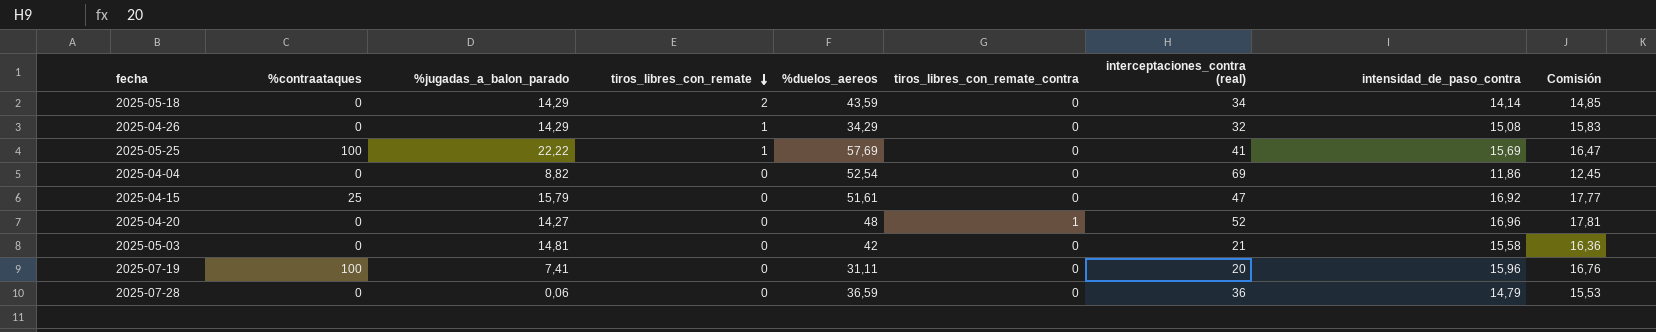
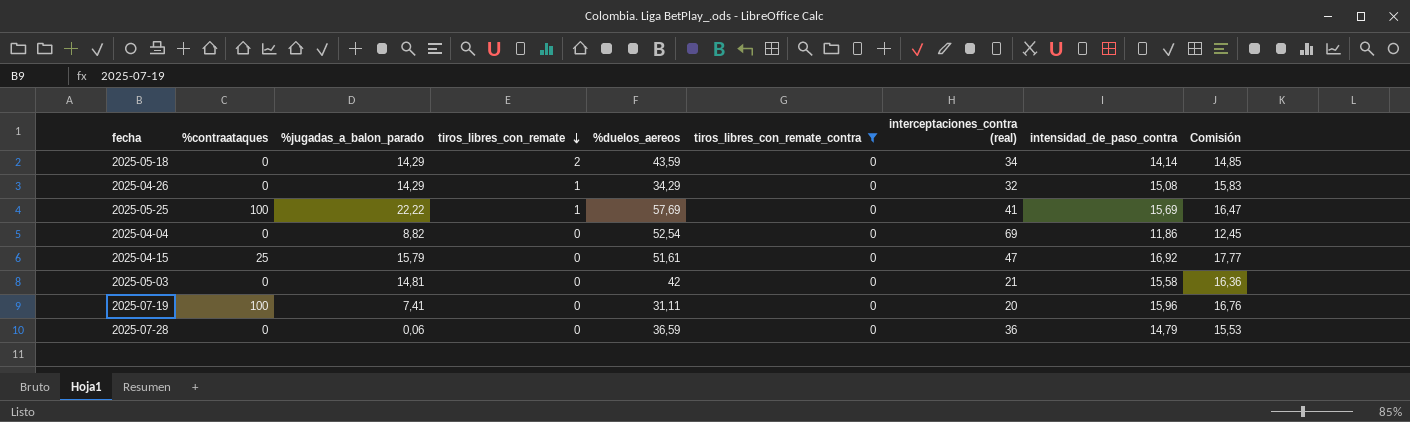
filter: none -> tiros_libres_con_remate_contra = 0

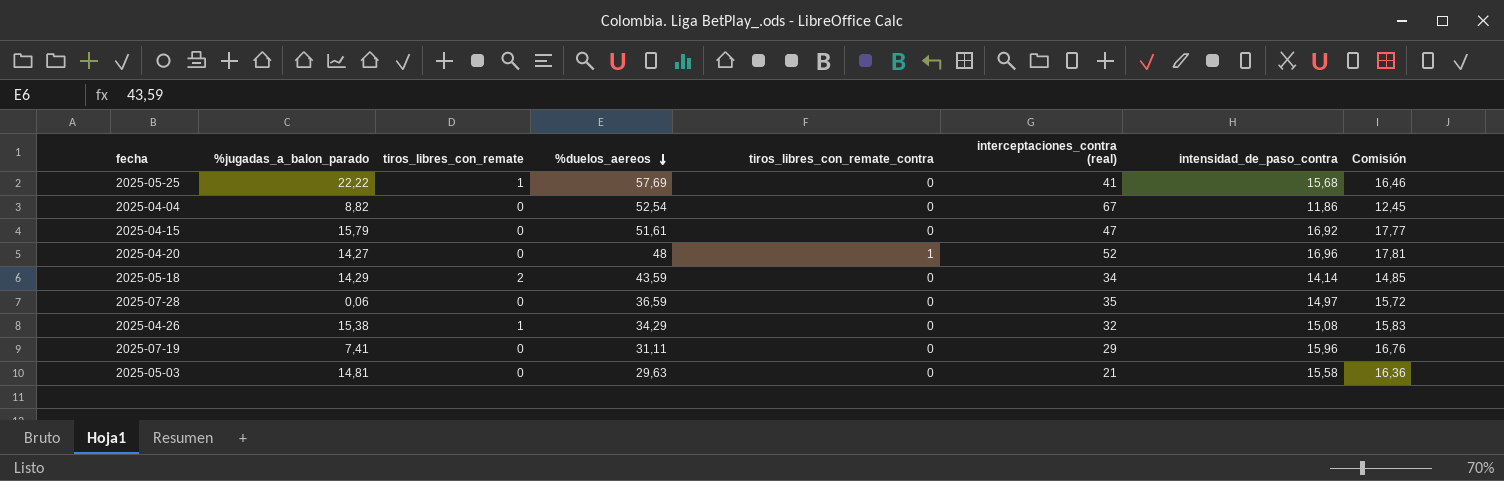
filter: tiros_libres_con_remate_contra = 0 -> none
row order: tiros_libres_con_remate descending -> %duelos_aereos descending
column %contraataques | position: 2 -> none
2025-05-25 | intensidad_de_paso_contra: 15,69 -> 15,68
2025-05-25 | Comisión: 16,47 -> 16,46
2025-04-04 | interceptaciones_contra (real): 69 -> 67
2025-07-28 | interceptaciones_contra (real): 36 -> 35
2025-07-28 | intensidad_de_paso_contra: 14,79 -> 14,97
2025-07-28 | Comisión: 15,53 -> 15,72
2025-04-26 | %jugadas_a_balon_parado: 14,29 -> 15,38
2025-07-19 | interceptaciones_contra (real): 20 -> 29
2025-05-03 | %duelos_aereos: 42 -> 29,63

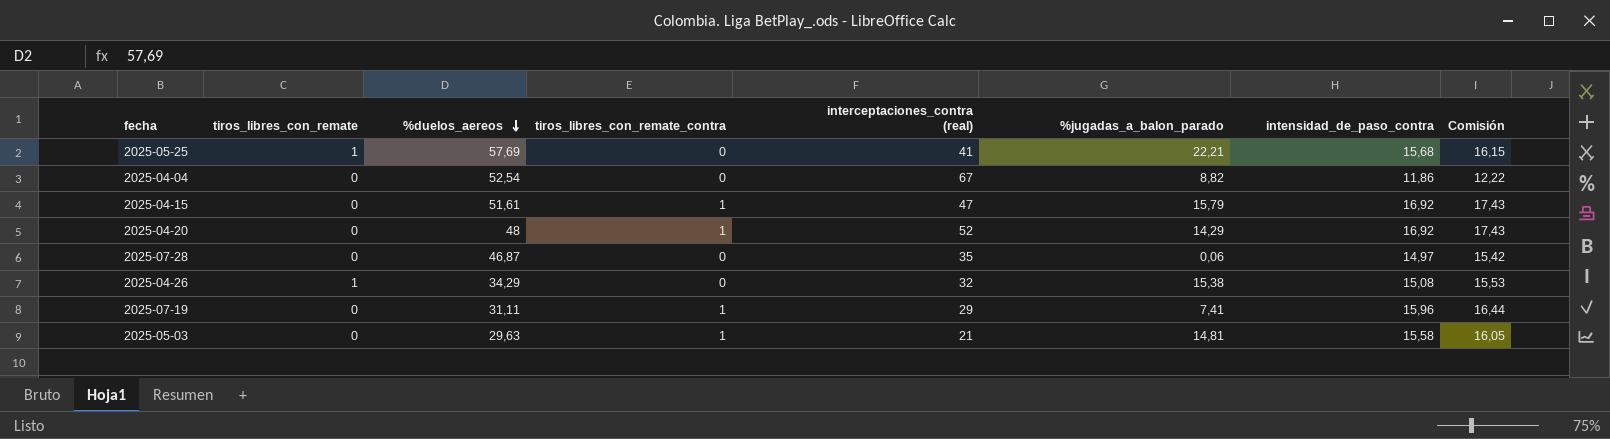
column %jugadas_a_balon_parado | position: 2 -> 6
column Comisión | formula: [intensidad_de_paso_contra] * 1,05 -> [intensidad_de_paso_contra] * 1,03
row 2025-05-18: 14,29 | 2 | 43,59 | 0 | 34 | 14,14 | 14,85 -> none
2025-05-25 | %jugadas_a_balon_parado: 22,22 -> 22,21
2025-04-15 | tiros_libres_con_remate_contra: 0 -> 1
2025-04-20 | %jugadas_a_balon_parado: 14,27 -> 14,29
2025-04-20 | intensidad_de_paso_contra: 16,96 -> 16,92
2025-07-28 | %duelos_aereos: 36,59 -> 46,87
2025-07-19 | tiros_libres_con_remate_contra: 0 -> 1
2025-05-03 | tiros_libres_con_remate_contra: 0 -> 1

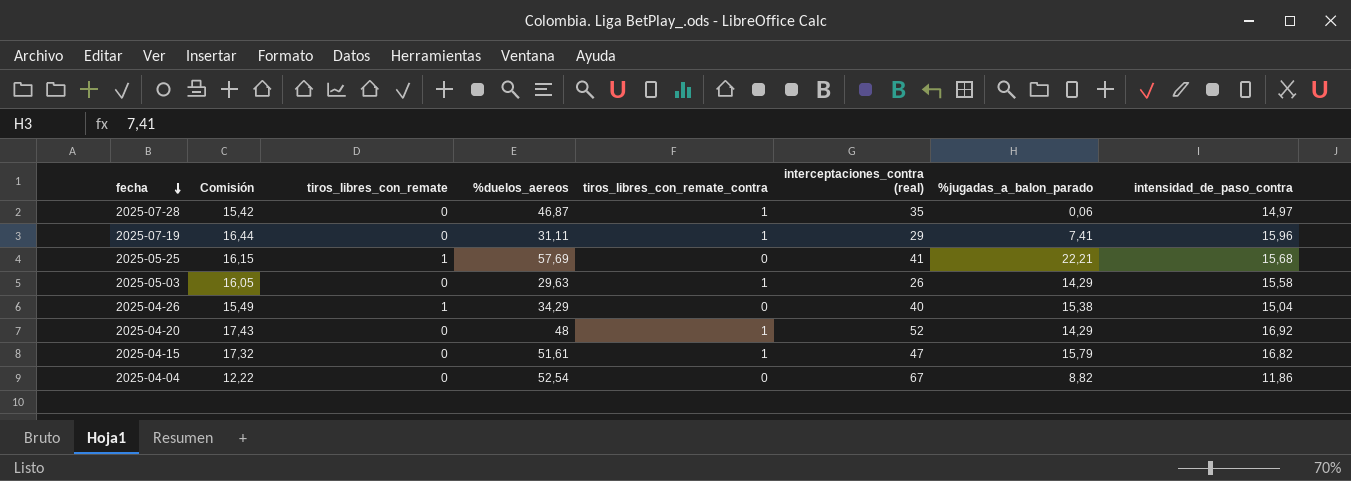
row order: %duelos_aereos descending -> fecha descending
column Comisión | position: 8 -> 2
2025-07-28 | tiros_libres_con_remate_contra: 0 -> 1
2025-05-03 | interceptaciones_contra (real): 21 -> 26
2025-05-03 | %jugadas_a_balon_parado: 14,81 -> 14,29
2025-04-26 | Comisión: 15,53 -> 15,49
2025-04-26 | interceptaciones_contra (real): 32 -> 40
2025-04-26 | intensidad_de_paso_contra: 15,08 -> 15,04
2025-04-15 | Comisión: 17,43 -> 17,32
2025-04-15 | intensidad_de_paso_contra: 16,92 -> 16,82

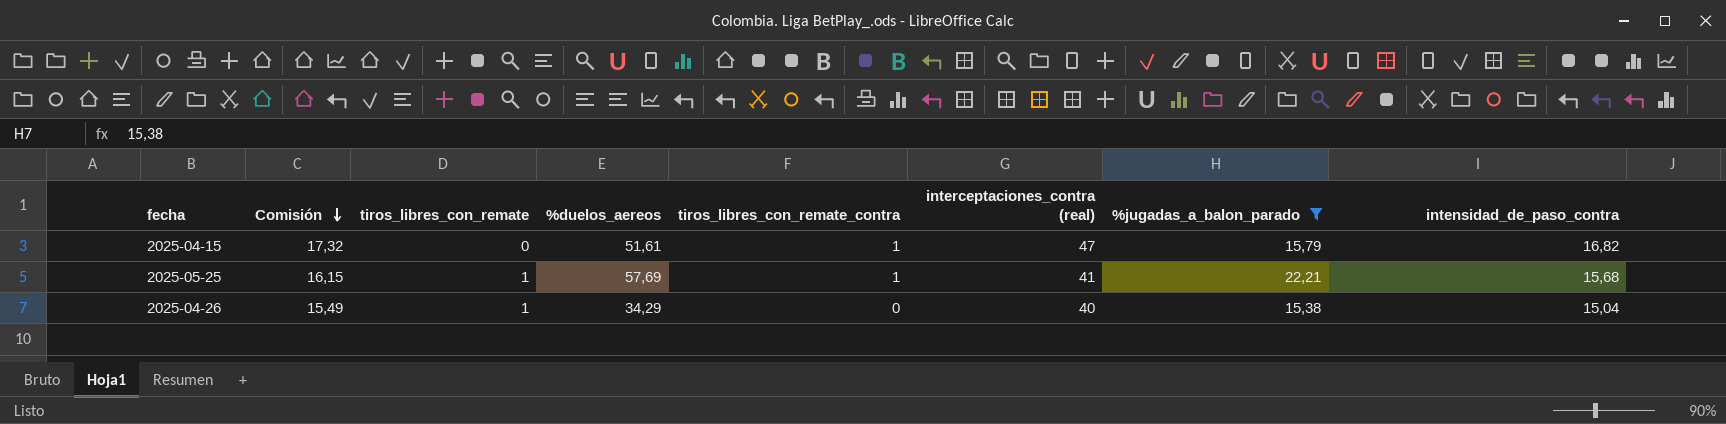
filter: none -> %jugadas_a_balon_parado >= 15,38
row order: fecha descending -> Comisión descending
2025-05-25 | tiros_libres_con_remate_contra: 0 -> 1

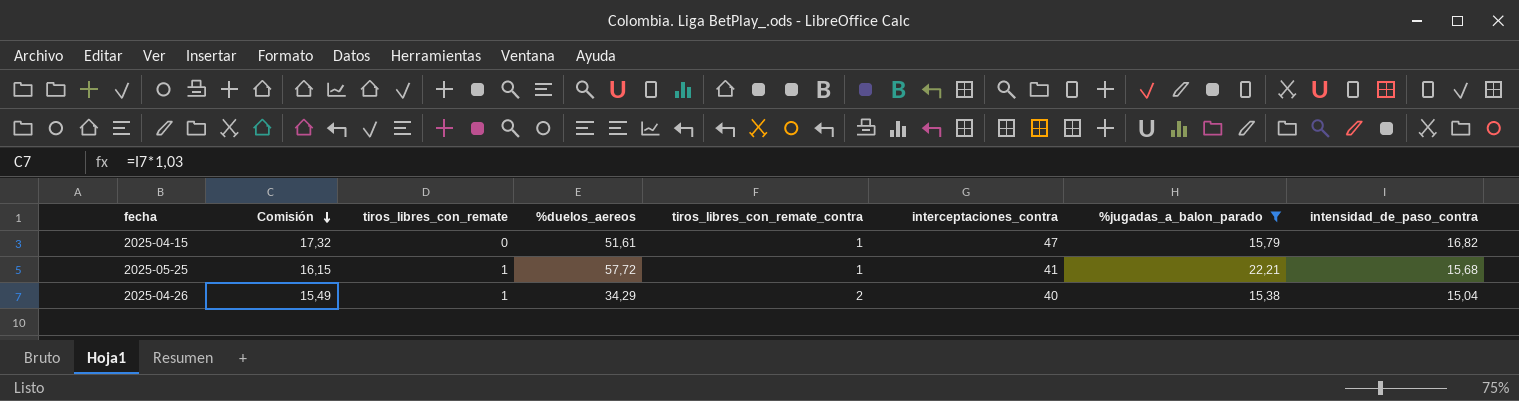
column name: interceptaciones_contra (real) -> interceptaciones_contra
2025-05-25 | %duelos_aereos: 57,69 -> 57,72
2025-04-26 | tiros_libres_con_remate_contra: 0 -> 2

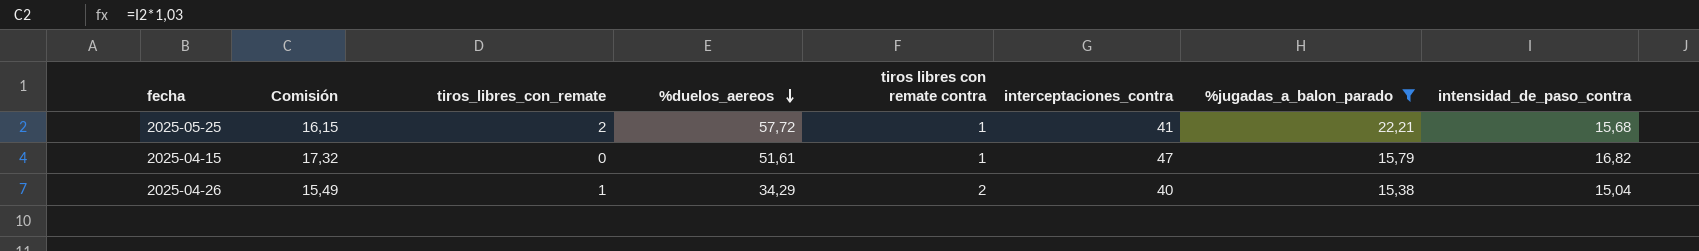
row order: Comisión descending -> %duelos_aereos descending
column name: tiros_libres_con_remate_contra -> tiros libres con remate contra
2025-05-25 | tiros_libres_con_remate: 1 -> 2

